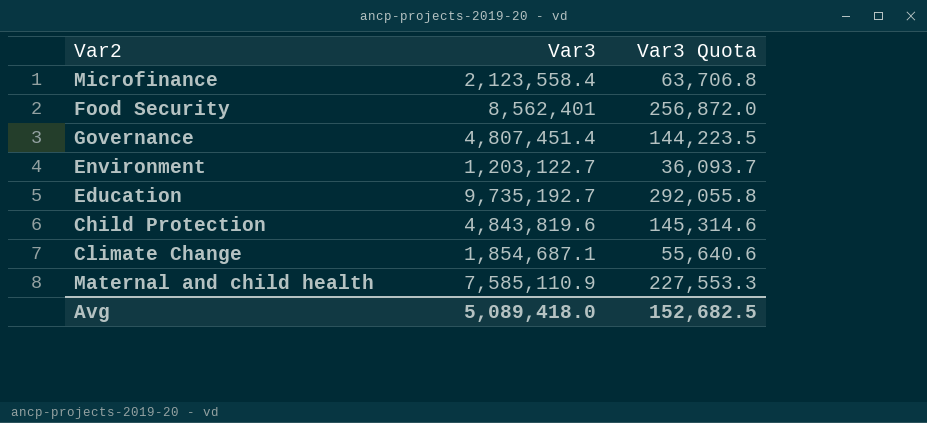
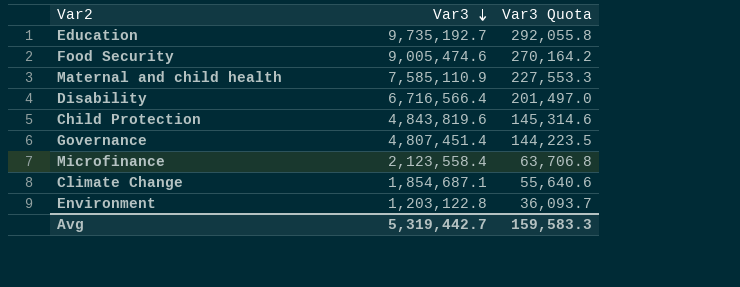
row order: none -> Var3 descending
Food Security | Var3: 8,562,401 -> 9,005,474.6
Food Security | Var3 Quota: 256,872.0 -> 270,164.2
row Disability: none -> 6,716,566.4 | 201,497.0
Environment | Var3: 1,203,122.7 -> 1,203,122.8
Avg | Var3: 5,089,418.0 -> 5,319,442.7
Avg | Var3 Quota: 152,682.5 -> 159,583.3

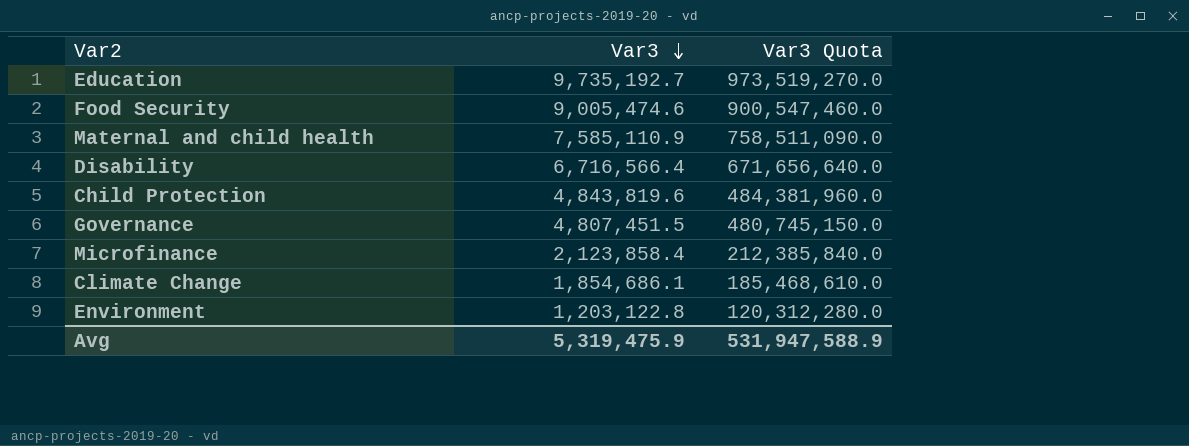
column Var3 Quota | formula: [Var3] * 0.03 -> [Var3] * 100
Governance | Var3: 4,807,451.4 -> 4,807,451.5
Microfinance | Var3: 2,123,558.4 -> 2,123,858.4
Climate Change | Var3: 1,854,687.1 -> 1,854,686.1
Avg | Var3: 5,319,442.7 -> 5,319,475.9
Avg | Var3 Quota: 159,583.3 -> 531,947,588.9

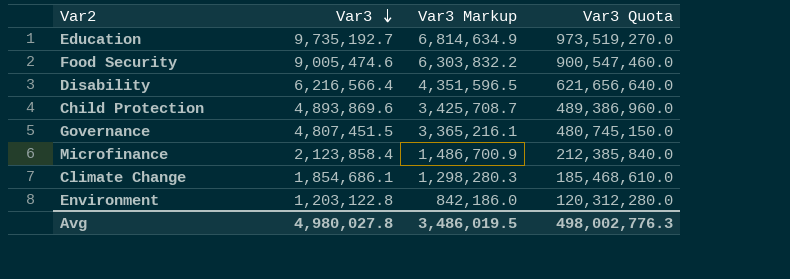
column Var3 Markup | formula: none -> [Var3] * 0.7
row Maternal and child health: 7,585,110.9 | 758,511,090.0 -> none
Disability | Var3: 6,716,566.4 -> 6,216,566.4
Disability | Var3 Quota: 671,656,640.0 -> 621,656,640.0
Child Protection | Var3: 4,843,819.6 -> 4,893,869.6
Child Protection | Var3 Quota: 484,381,960.0 -> 489,386,960.0
Avg | Var3: 5,319,475.9 -> 4,980,027.8
Avg | Var3 Quota: 531,947,588.9 -> 498,002,776.3

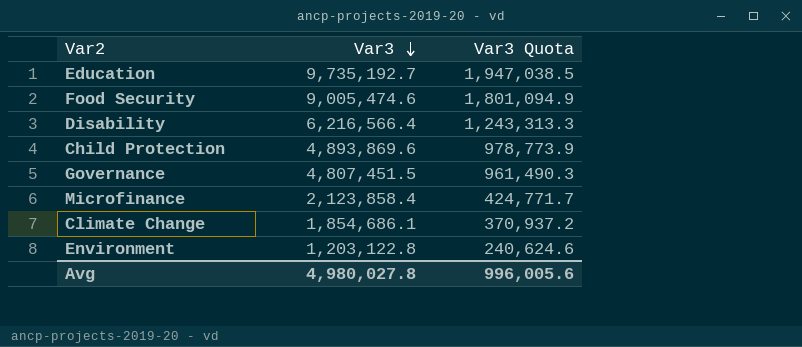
column Var3 Markup | formula: [Var3] * 0.7 -> none
column Var3 Quota | formula: [Var3] * 100 -> [Var3] * 0.2
Avg | Var3 Quota: 498,002,776.3 -> 996,005.6

